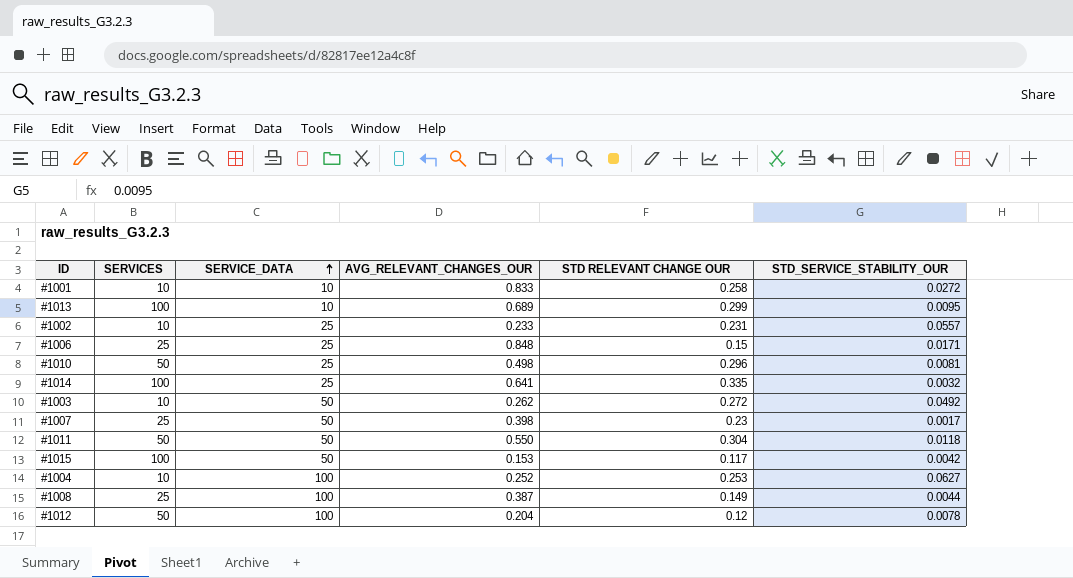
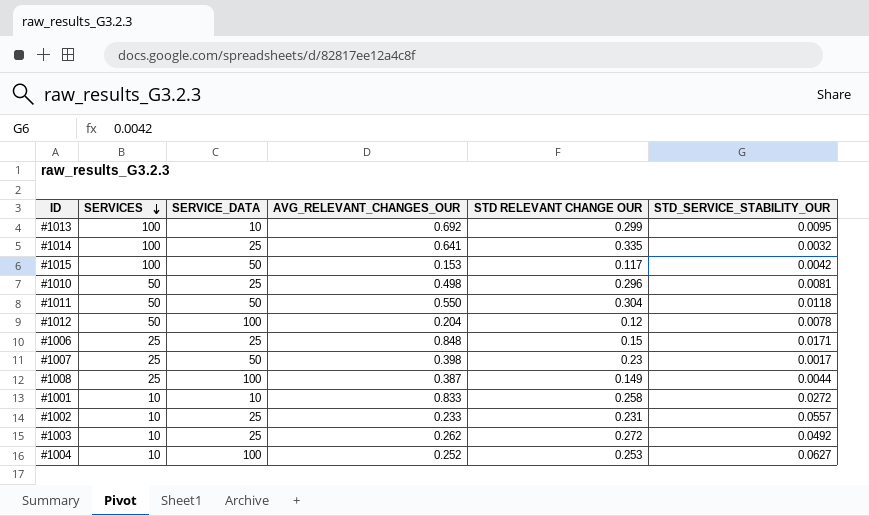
row order: SERVICE_DATA ascending -> SERVICES descending
#1013 | AVG_RELEVANT_CHANGES_OUR: 0.689 -> 0.692
#1003 | SERVICE_DATA: 50 -> 25

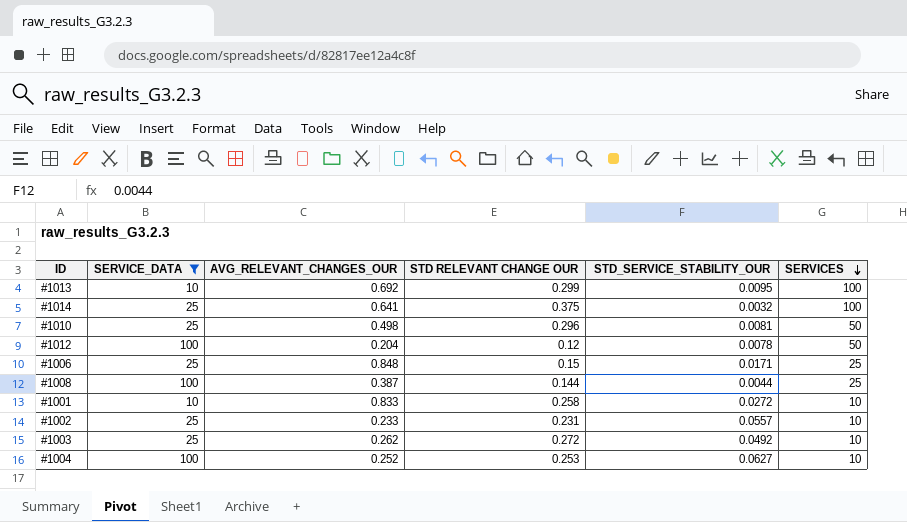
filter: none -> SERVICE_DATA != 50
column SERVICES | position: 2 -> 6
#1014 | STD RELEVANT CHANGE OUR: 0.335 -> 0.375
#1008 | STD RELEVANT CHANGE OUR: 0.149 -> 0.144

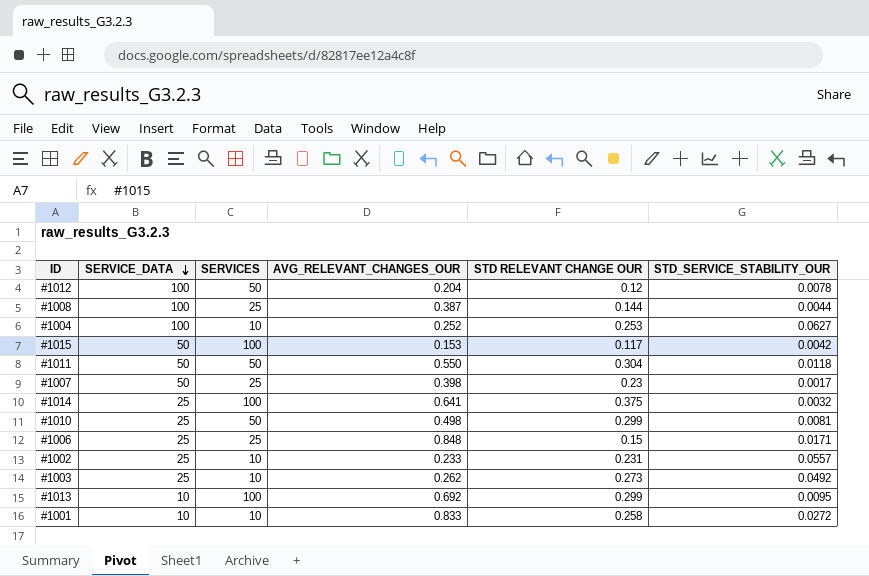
filter: SERVICE_DATA != 50 -> none
row order: SERVICES descending -> SERVICE_DATA descending
column SERVICES | position: 6 -> 3
#1010 | STD RELEVANT CHANGE OUR: 0.296 -> 0.299
#1003 | STD RELEVANT CHANGE OUR: 0.272 -> 0.273

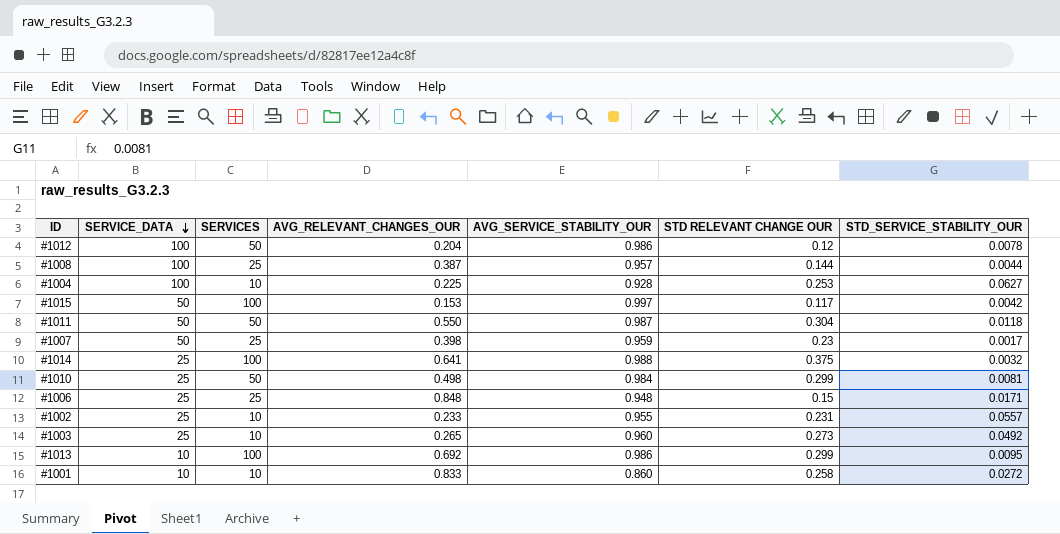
column AVG_SERVICE_STABILITY_OUR | position: none -> 5
#1004 | AVG_RELEVANT_CHANGES_OUR: 0.252 -> 0.225
#1003 | AVG_RELEVANT_CHANGES_OUR: 0.262 -> 0.265

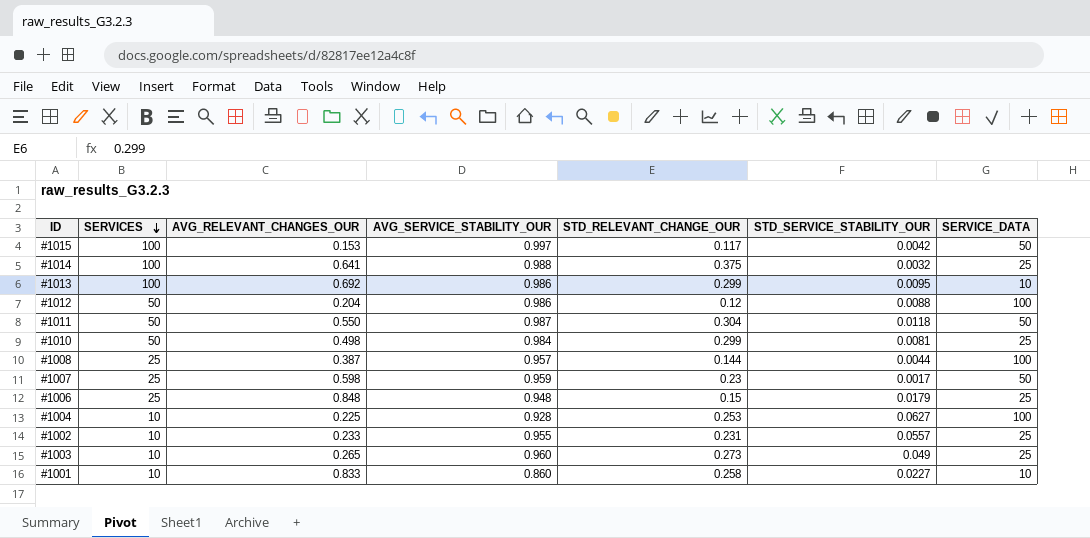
row order: SERVICE_DATA descending -> SERVICES descending
column name: STD RELEVANT CHANGE OUR -> STD_RELEVANT_CHANGE_OUR
column SERVICE_DATA | position: 2 -> 7
#1012 | STD_SERVICE_STABILITY_OUR: 0.0078 -> 0.0088
#1007 | AVG_RELEVANT_CHANGES_OUR: 0.398 -> 0.598
#1006 | STD_SERVICE_STABILITY_OUR: 0.0171 -> 0.0179
#1003 | STD_SERVICE_STABILITY_OUR: 0.0492 -> 0.049
#1001 | STD_SERVICE_STABILITY_OUR: 0.0272 -> 0.0227

